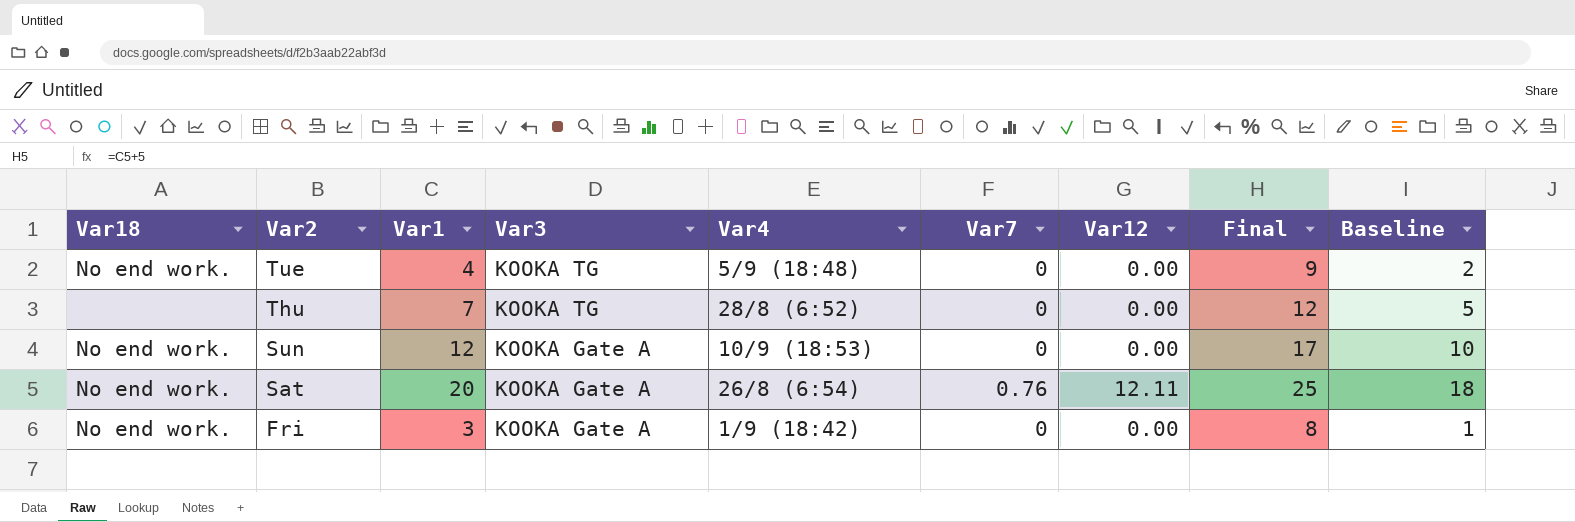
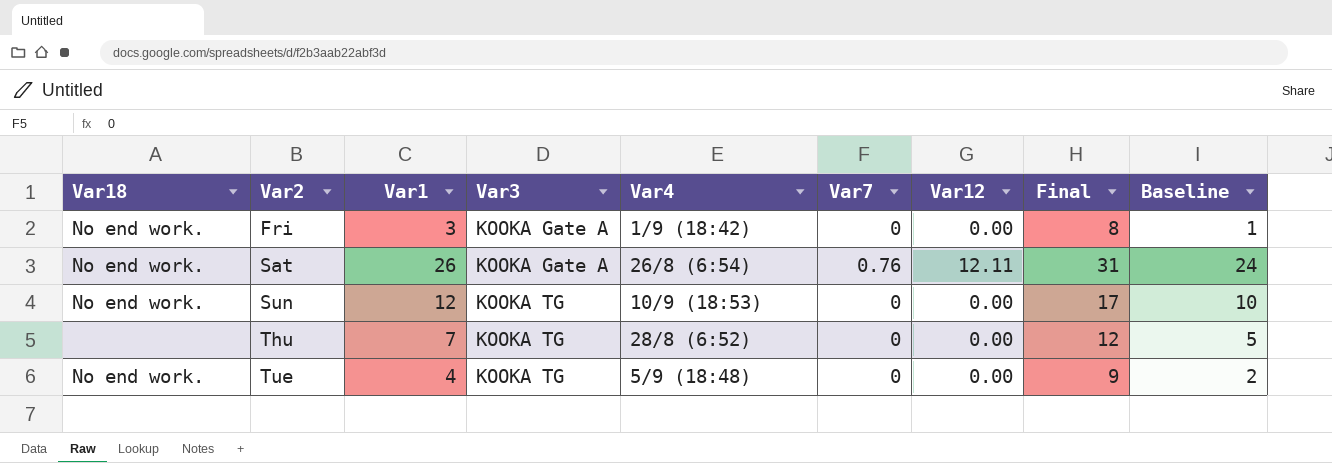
row order: Var2 descending -> Var2 ascending
Sat | Var1: 20 -> 26
Sat | Final: 25 -> 31
Sat | Baseline: 18 -> 24
Sun | Var3: KOOKA Gate A -> KOOKA TG

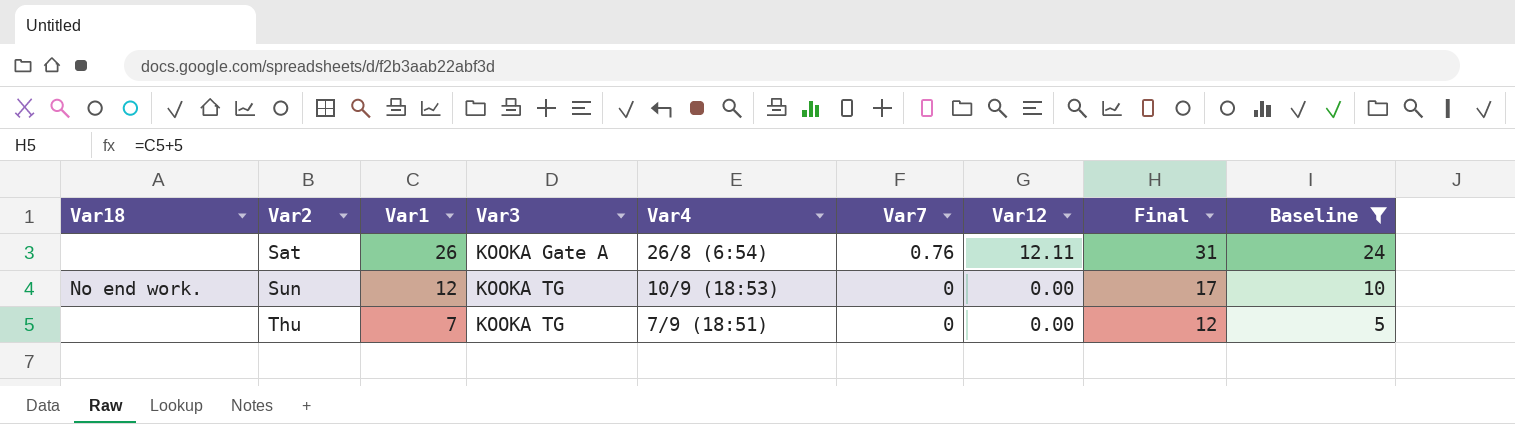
filter: none -> Baseline >= 5
Sat | Var18: No end work. -> none
Thu | Var4: 28/8 (6:52) -> 7/9 (18:51)

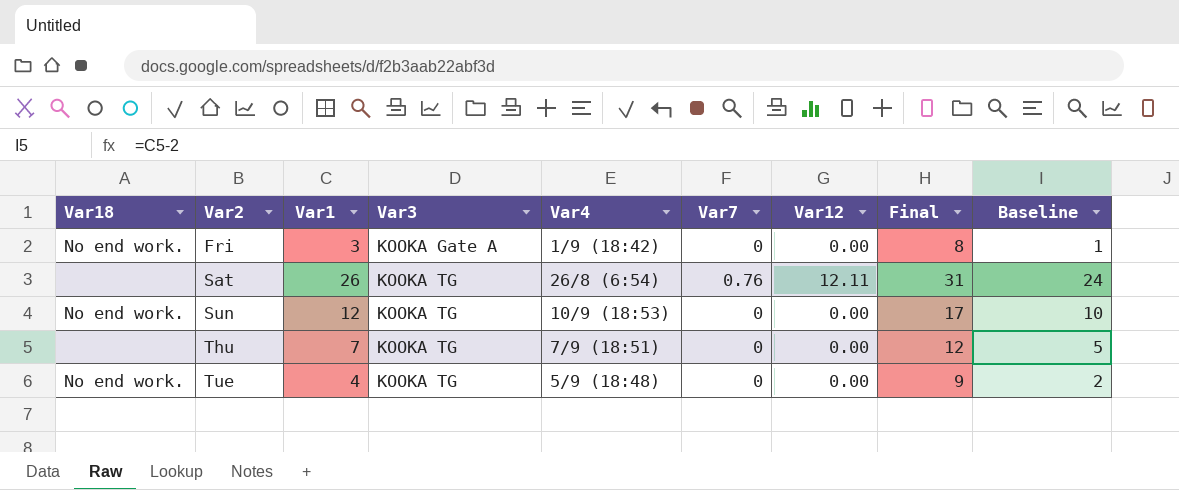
filter: Baseline >= 5 -> none
Sat | Var3: KOOKA Gate A -> KOOKA TG

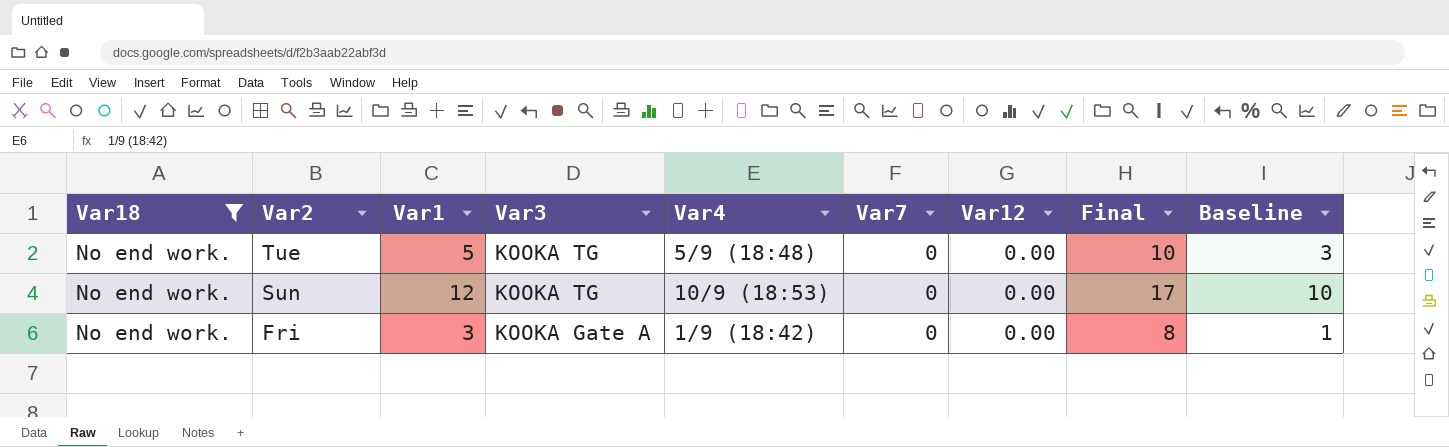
filter: none -> Var18 = No end work.
row order: Var2 ascending -> Var2 descending
Tue | Var1: 4 -> 5
Tue | Final: 9 -> 10
Tue | Baseline: 2 -> 3

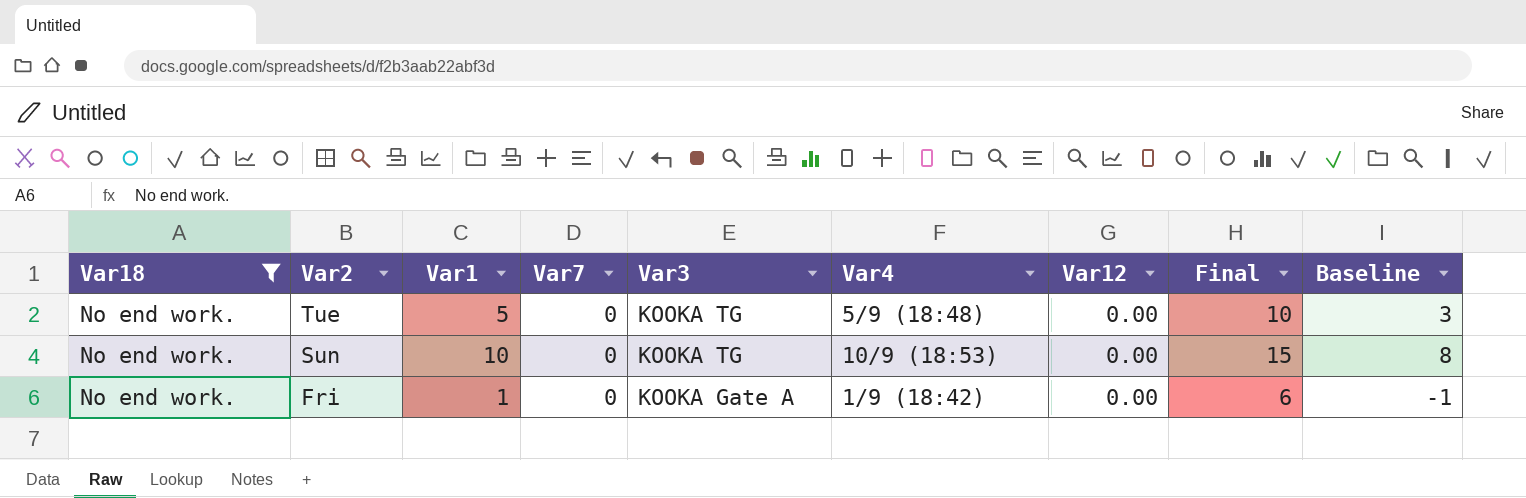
column Var7 | position: 6 -> 4
Sun | Var1: 12 -> 10
Sun | Final: 17 -> 15
Sun | Baseline: 10 -> 8
Fri | Var1: 3 -> 1
Fri | Final: 8 -> 6
Fri | Baseline: 1 -> -1

